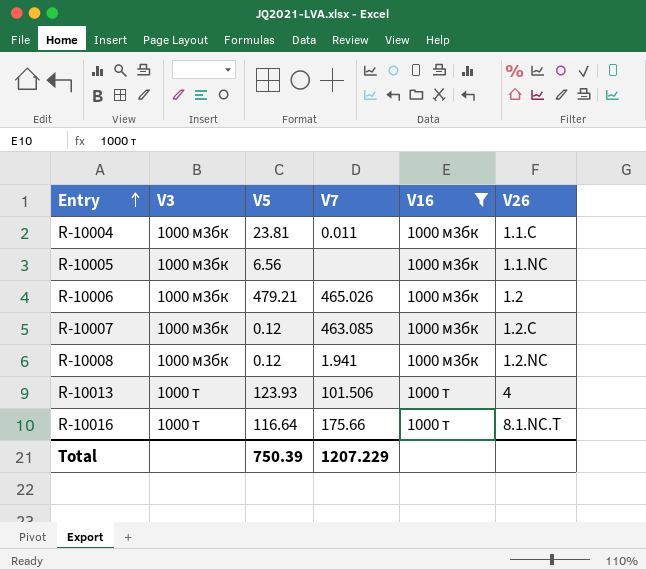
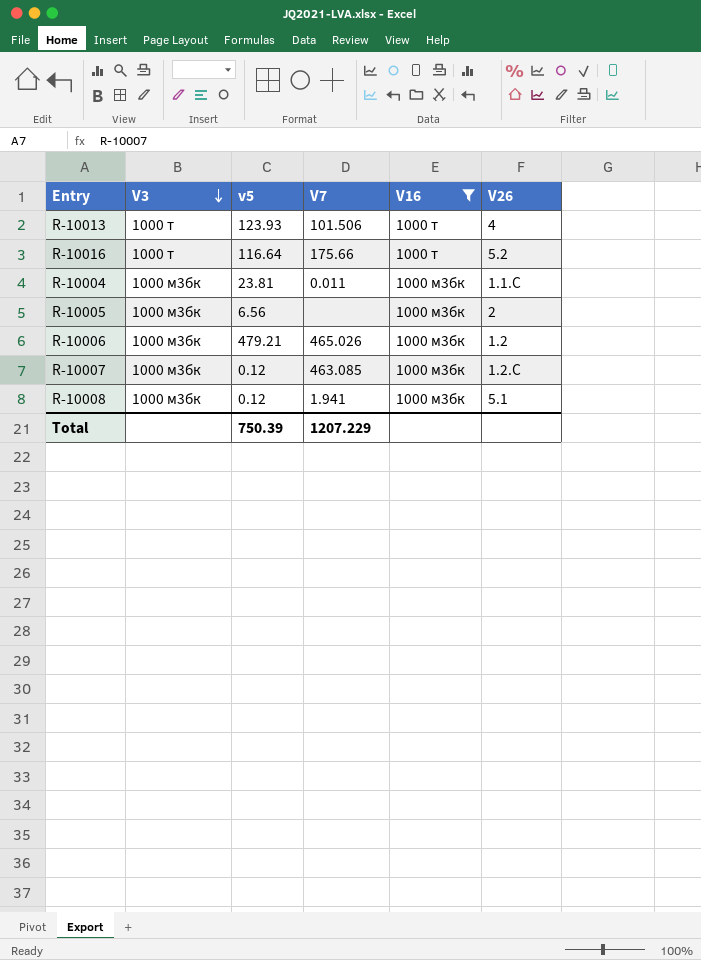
row order: Entry ascending -> V3 descending
column name: V5 -> v5
R-10016 | V26: 8.1.NC.T -> 5.2
R-10005 | V26: 1.1.NC -> 2
R-10008 | V26: 1.2.NC -> 5.1

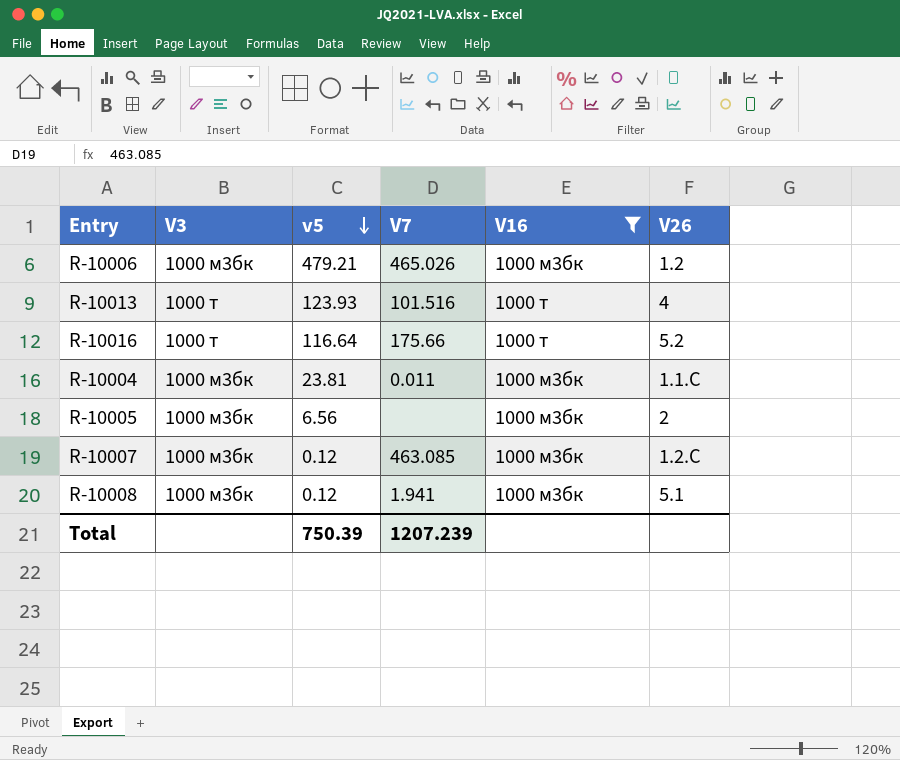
row order: V3 descending -> v5 descending
R-10013 | V7: 101.506 -> 101.516
Total | V7: 1207.229 -> 1207.239

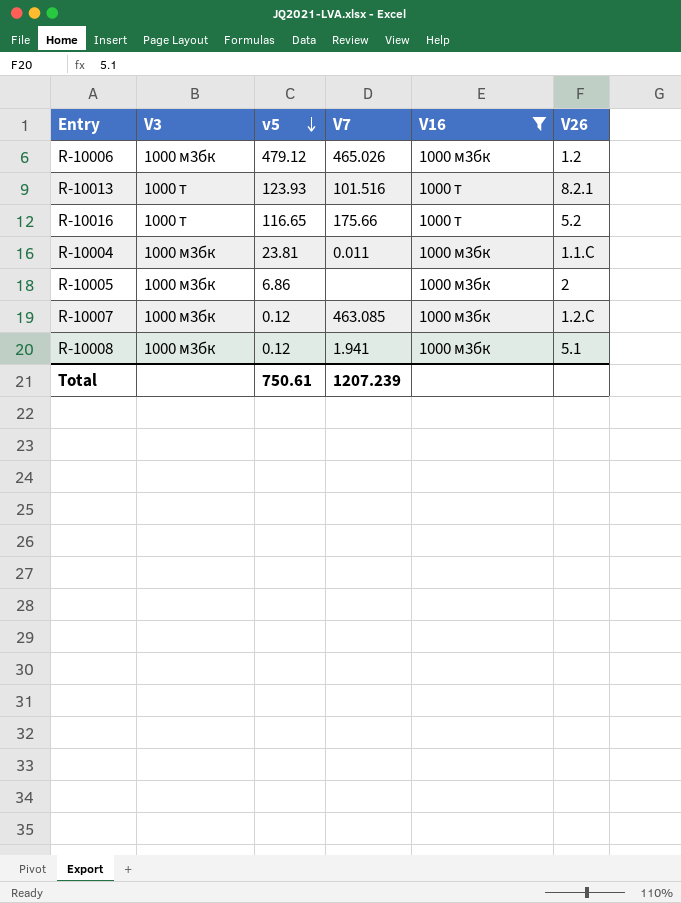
R-10006 | v5: 479.21 -> 479.12
R-10013 | V26: 4 -> 8.2.1
R-10016 | v5: 116.64 -> 116.65
R-10005 | v5: 6.56 -> 6.86
Total | v5: 750.39 -> 750.61

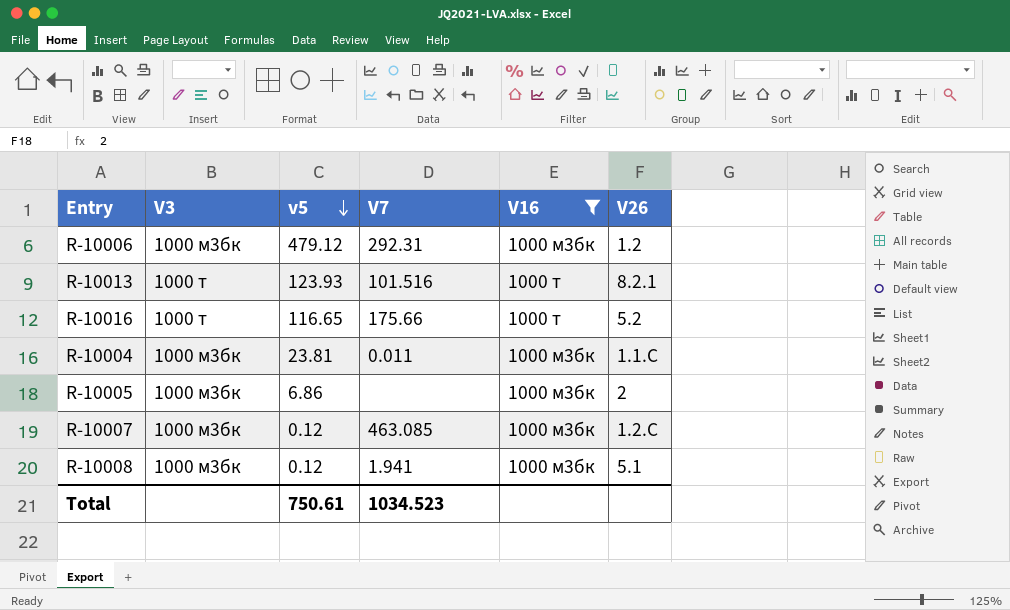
R-10006 | V7: 465.026 -> 292.31
Total | V7: 1207.239 -> 1034.523

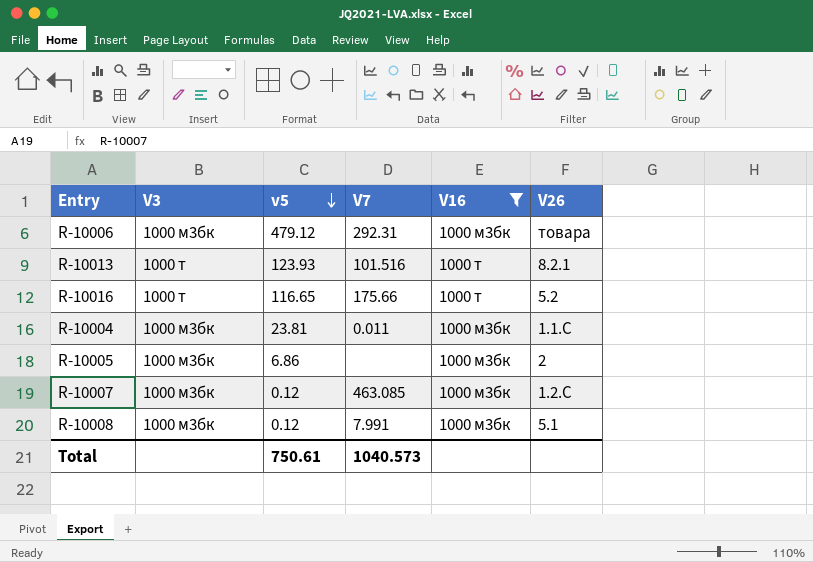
R-10006 | V26: 1.2 -> товара
R-10008 | V7: 1.941 -> 7.991
Total | V7: 1034.523 -> 1040.573

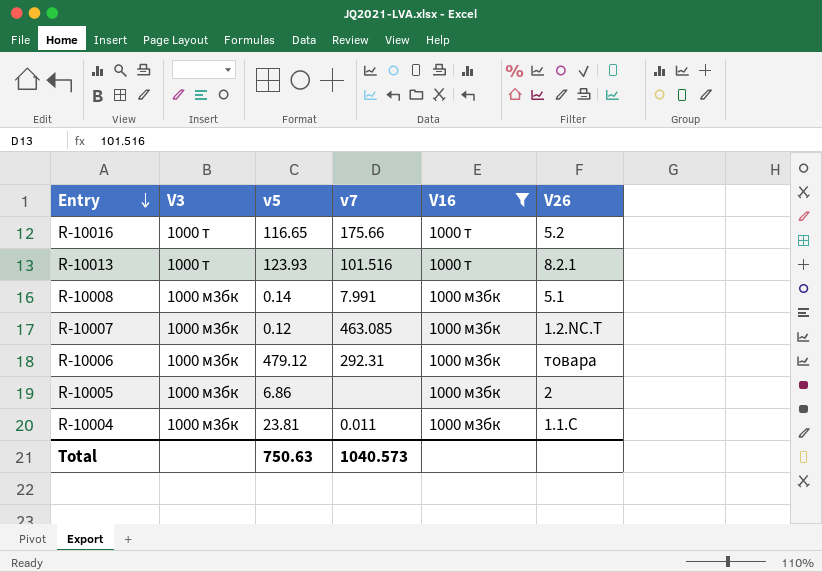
row order: v5 descending -> Entry descending
column name: V7 -> v7
R-10008 | v5: 0.12 -> 0.14
R-10007 | V26: 1.2.C -> 1.2.NC.T
Total | v5: 750.61 -> 750.63

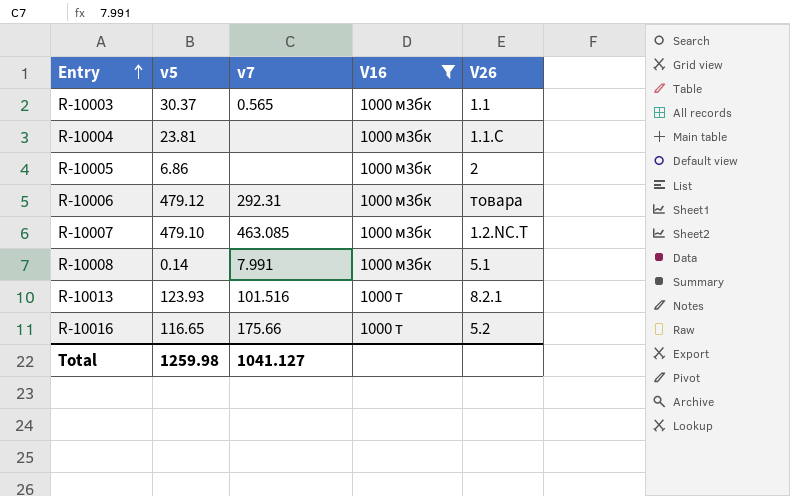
row order: Entry descending -> Entry ascending
column V3 | position: 2 -> none
row R-10003: none -> 30.37 | 0.565 | 1000 м3бк | 1.1
R-10004 | v7: 0.011 -> none
R-10007 | v5: 0.12 -> 479.10
Total | v5: 750.63 -> 1259.98
Total | v7: 1040.573 -> 1041.127

